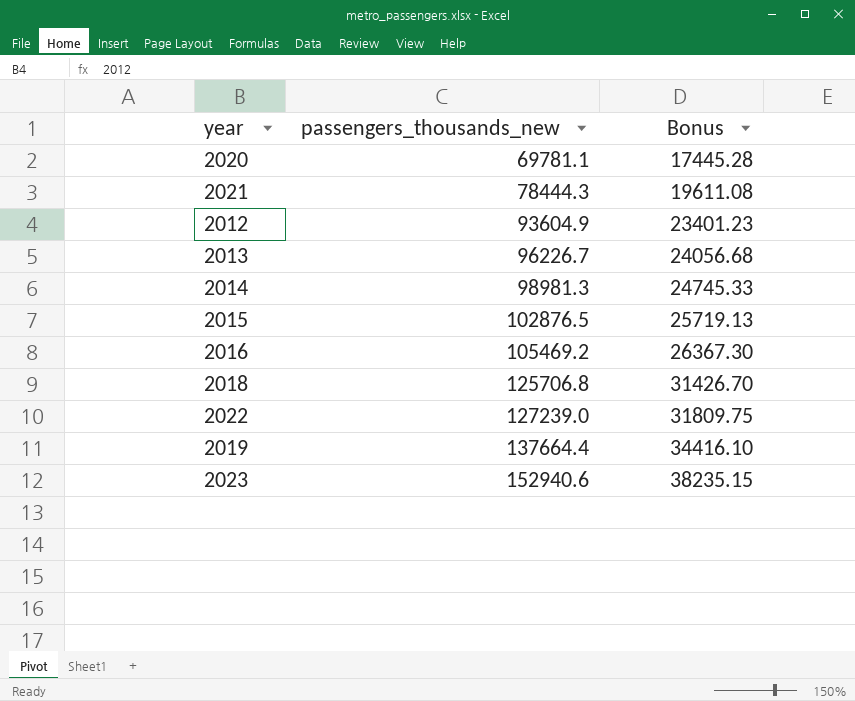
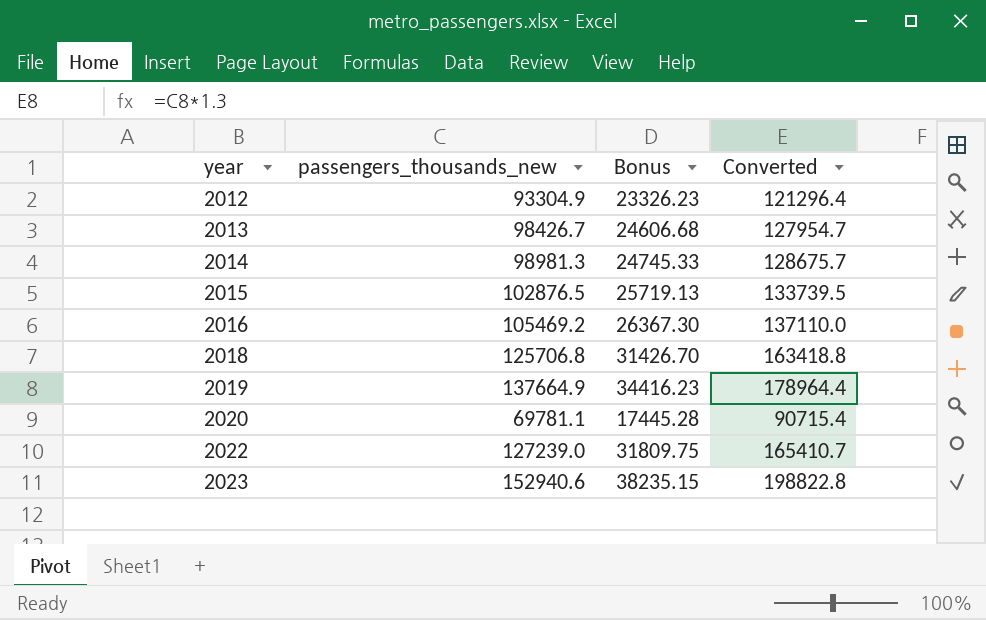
row order: passengers_thousands_new ascending -> year ascending
column Converted | formula: none -> [passengers_thousands_new] * 1.3
row 2021: 78444.3 | 19611.08 -> none
2012 | passengers_thousands_new: 93604.9 -> 93304.9
2012 | Bonus: 23401.23 -> 23326.23
2013 | passengers_thousands_new: 96226.7 -> 98426.7
2013 | Bonus: 24056.68 -> 24606.68
2019 | passengers_thousands_new: 137664.4 -> 137664.9
2019 | Bonus: 34416.10 -> 34416.23

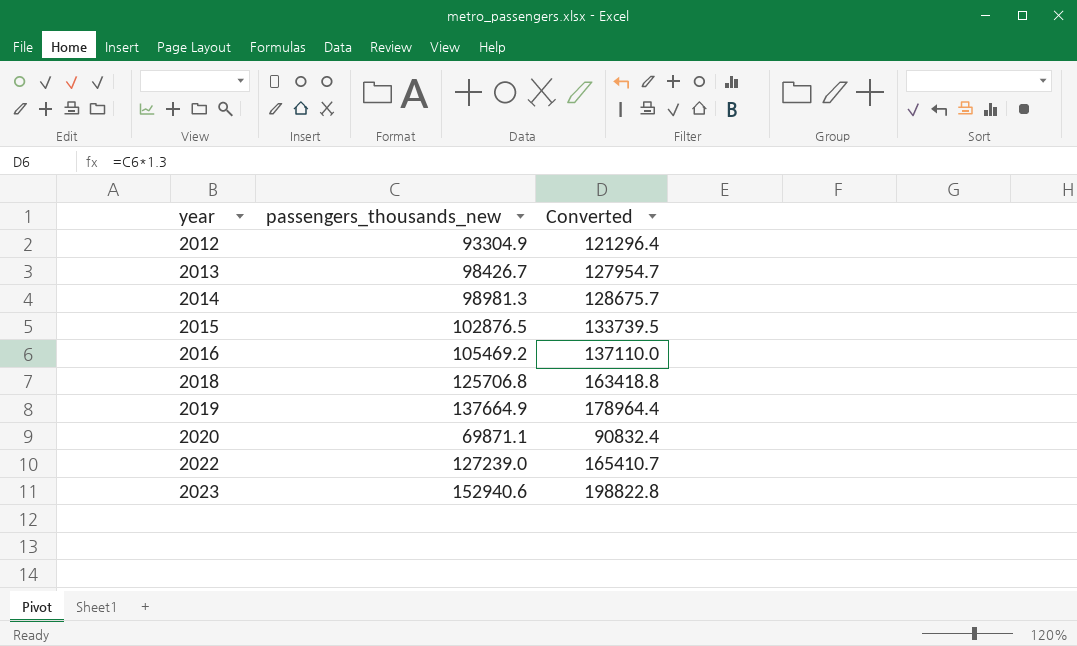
column Bonus | formula: [passengers_thousands_new] * 0.25 -> none
2020 | passengers_thousands_new: 69781.1 -> 69871.1
2020 | Converted: 90715.4 -> 90832.4

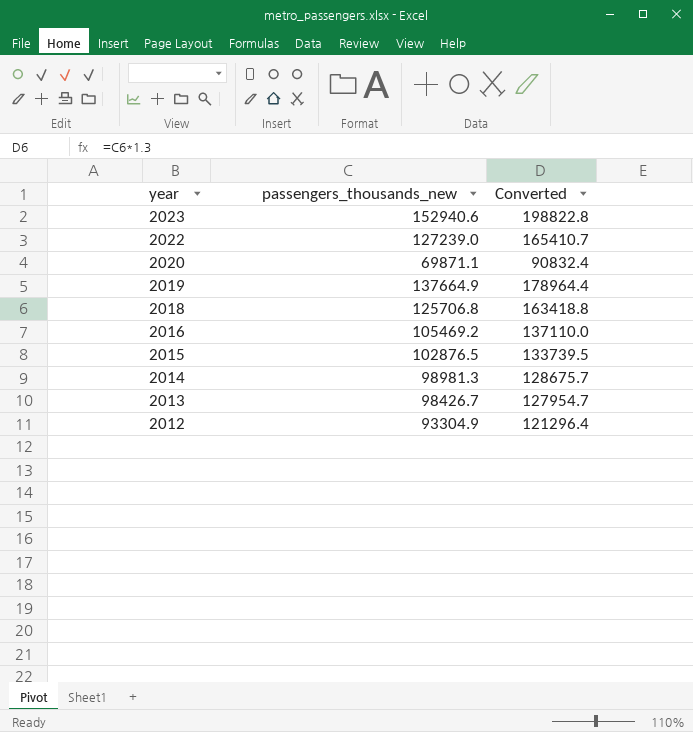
row order: year ascending -> year descending

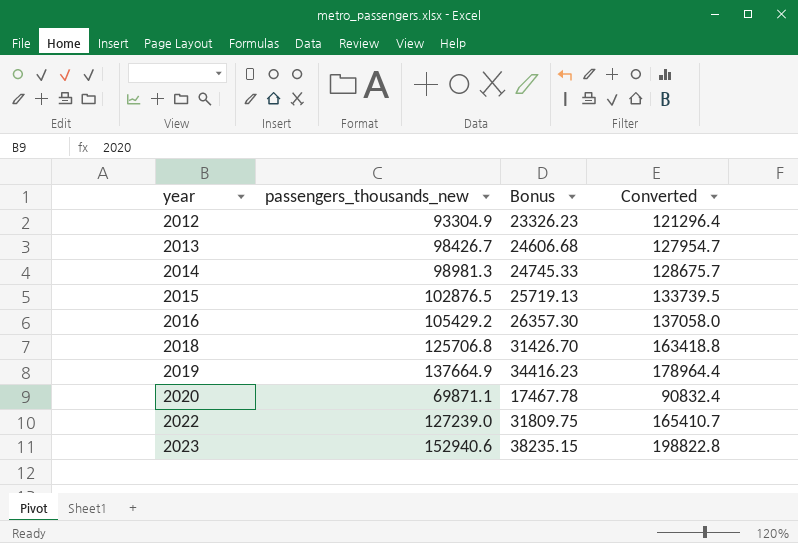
row order: year descending -> year ascending
column Bonus | formula: none -> [passengers_thousands_new] * 0.25
2016 | passengers_thousands_new: 105469.2 -> 105429.2
2016 | Converted: 137110.0 -> 137058.0

